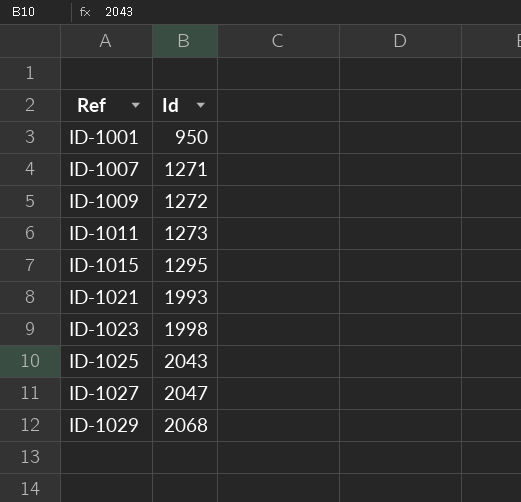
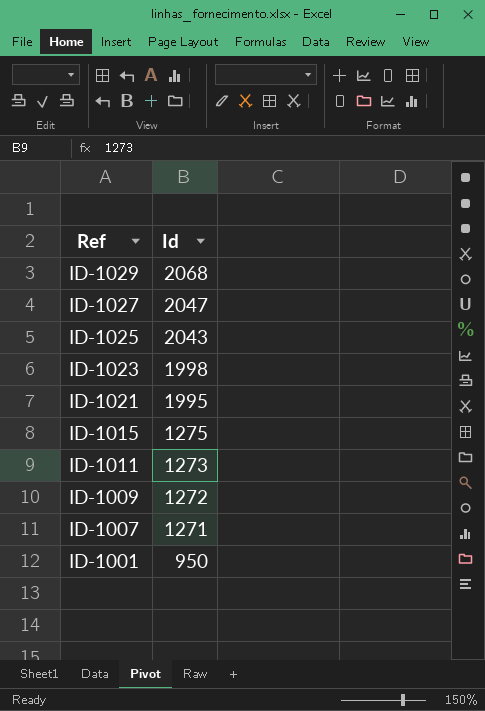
row order: Ref ascending -> Ref descending
ID-1021 | Id: 1993 -> 1995
ID-1015 | Id: 1295 -> 1275

